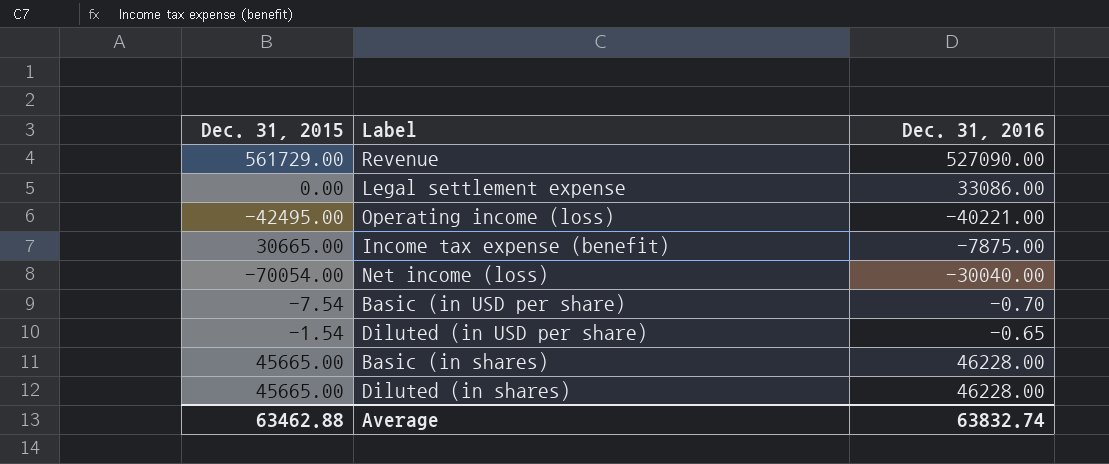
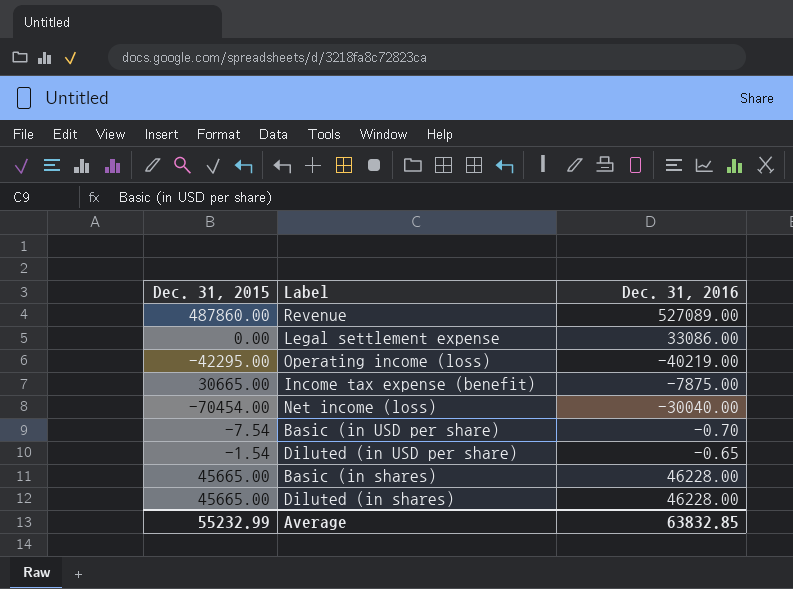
Revenue | Dec. 31, 2015: 561729.00 -> 487860.00
Revenue | Dec. 31, 2016: 527090.00 -> 527089.00
Operating income (loss) | Dec. 31, 2015: -42495.00 -> -42295.00
Operating income (loss) | Dec. 31, 2016: -40221.00 -> -40219.00
Net income (loss) | Dec. 31, 2015: -70054.00 -> -70454.00
Average | Dec. 31, 2015: 63462.88 -> 55232.99
Average | Dec. 31, 2016: 63832.74 -> 63832.85

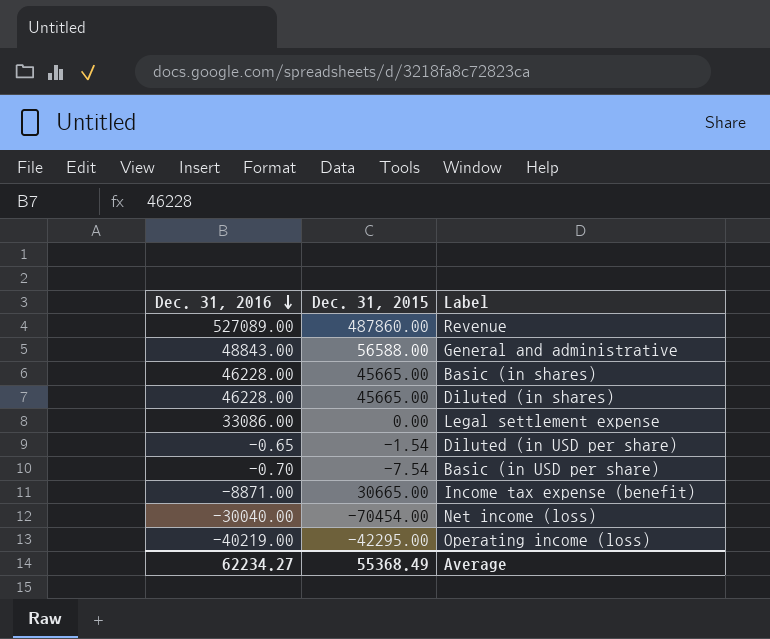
row order: none -> Dec. 31, 2016 descending
column Dec. 31, 2016 | position: 3 -> 1
row General and administrative: none -> 48843.00 | 56588.00
Income tax expense (benefit) | Dec. 31, 2016: -7875.00 -> -8871.00
Average | Dec. 31, 2016: 63832.85 -> 62234.27
Average | Dec. 31, 2015: 55232.99 -> 55368.49

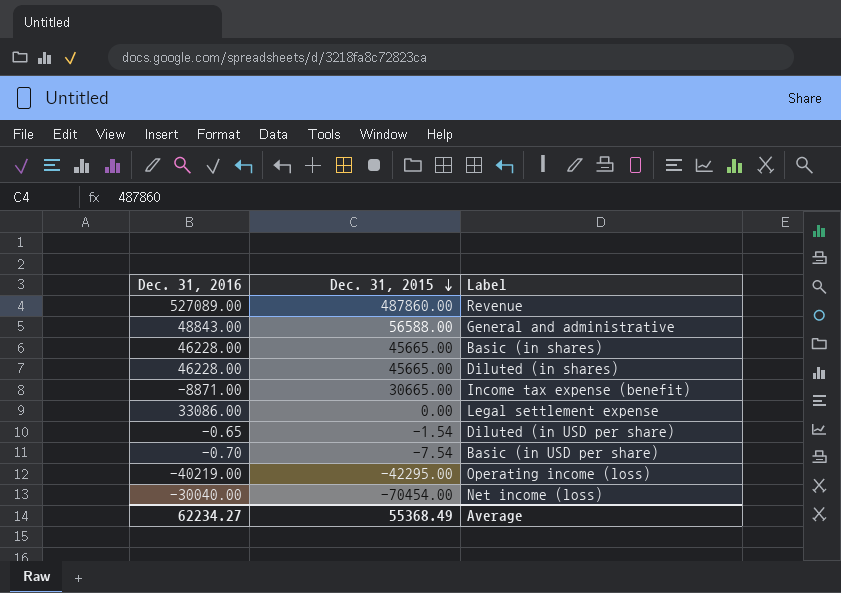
row order: Dec. 31, 2016 descending -> Dec. 31, 2015 descending

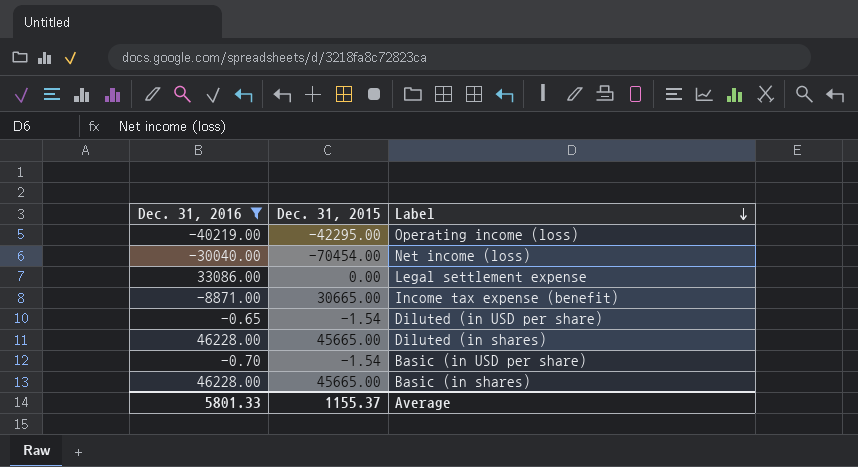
filter: none -> Dec. 31, 2016 <= 46228.00
row order: Dec. 31, 2015 descending -> Label descending
Basic (in USD per share) | Dec. 31, 2015: -7.54 -> -1.54
Average | Dec. 31, 2016: 62234.27 -> 5801.33
Average | Dec. 31, 2015: 55368.49 -> 1155.37

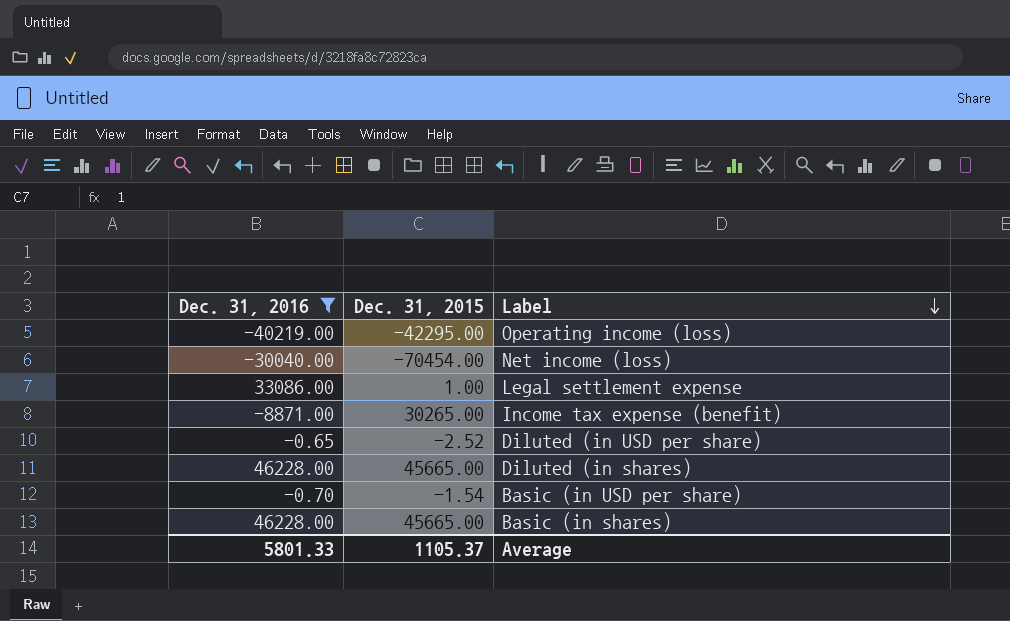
Legal settlement expense | Dec. 31, 2015: 0.00 -> 1.00
Income tax expense (benefit) | Dec. 31, 2015: 30665.00 -> 30265.00
Diluted (in USD per share) | Dec. 31, 2015: -1.54 -> -2.52
Average | Dec. 31, 2015: 1155.37 -> 1105.37

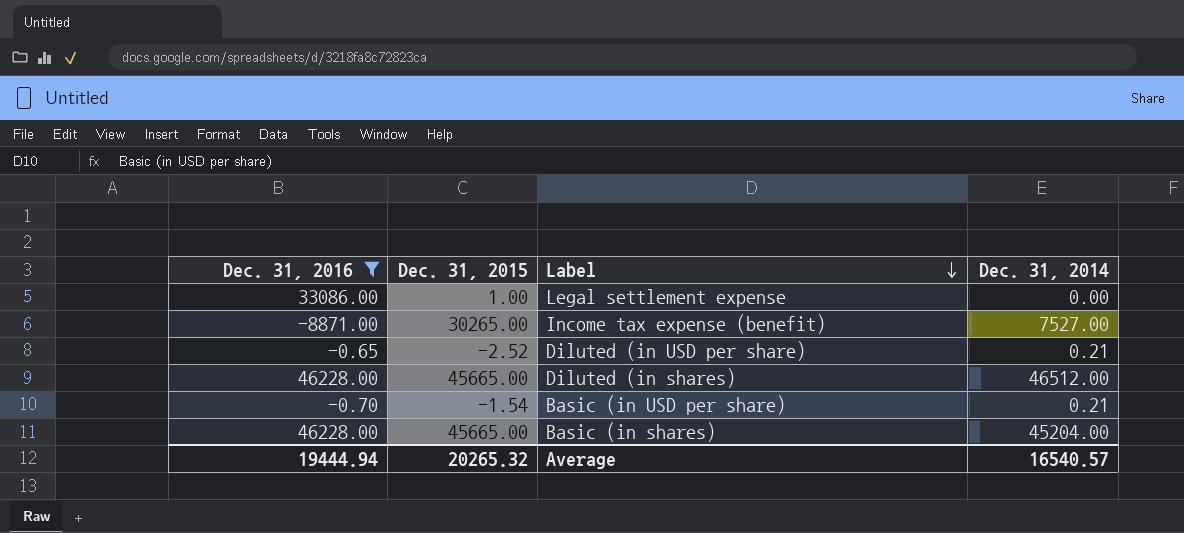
column Dec. 31, 2014 | position: none -> 4
row Operating income (loss): -40219.00 | -42295.00 -> none
row Net income (loss): -30040.00 | -70454.00 -> none
Average | Dec. 31, 2016: 5801.33 -> 19444.94
Average | Dec. 31, 2015: 1105.37 -> 20265.32

